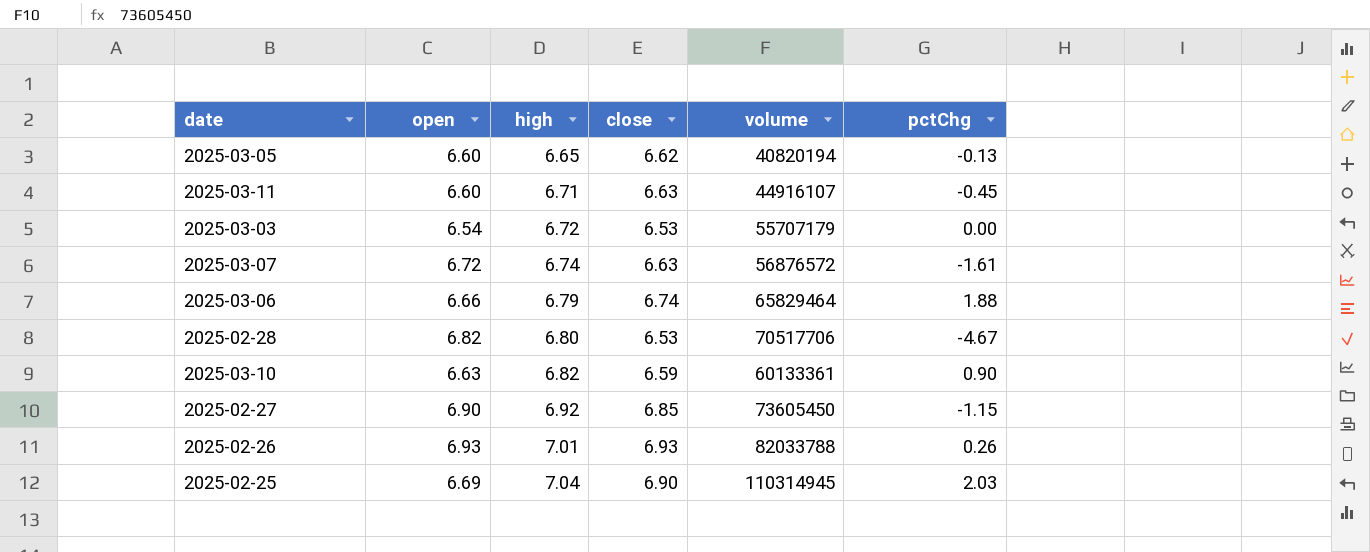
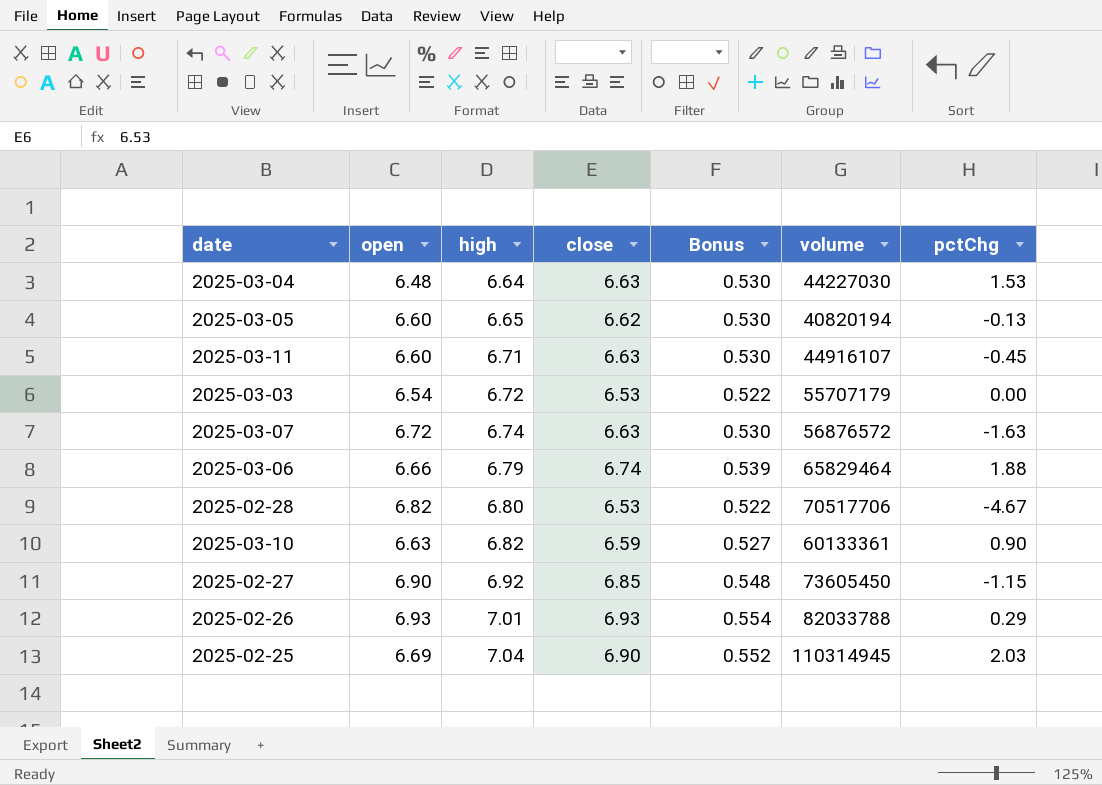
column Bonus | formula: none -> [close] * 0.08
row 2025-03-04: none -> 6.48 | 6.64 | 6.63 | 0.530 | 44227030 | 1.53
2025-03-07 | pctChg: -1.61 -> -1.63
2025-02-26 | pctChg: 0.26 -> 0.29

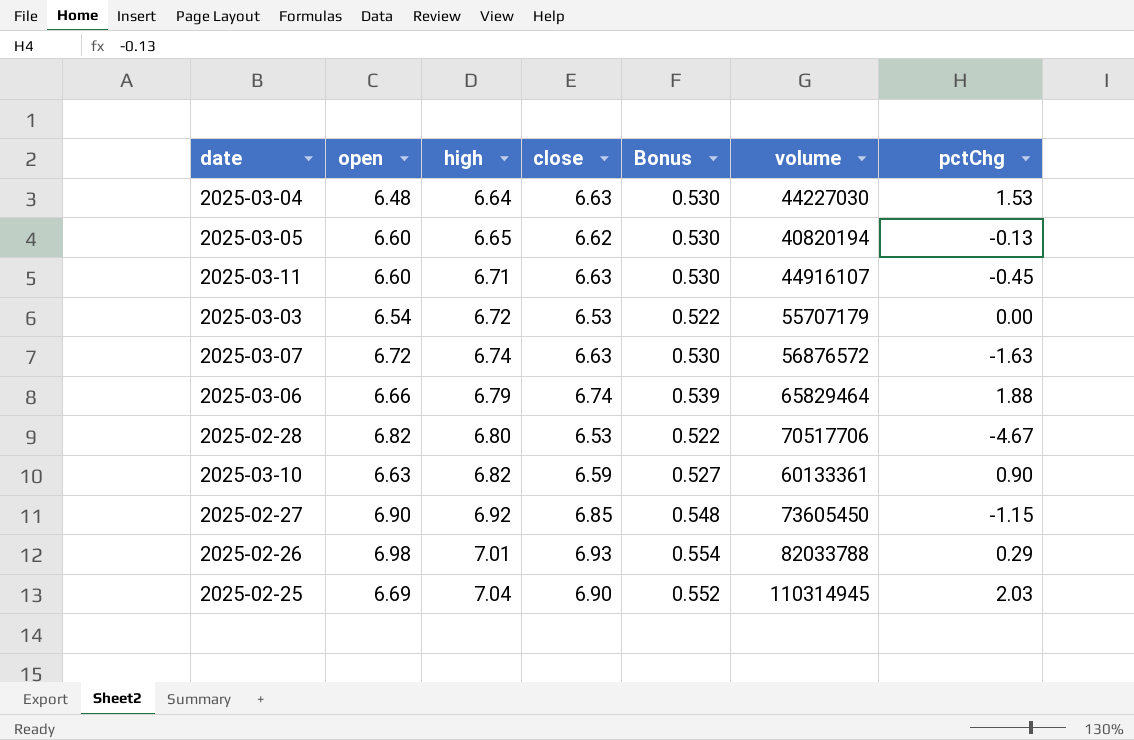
2025-02-26 | open: 6.93 -> 6.98

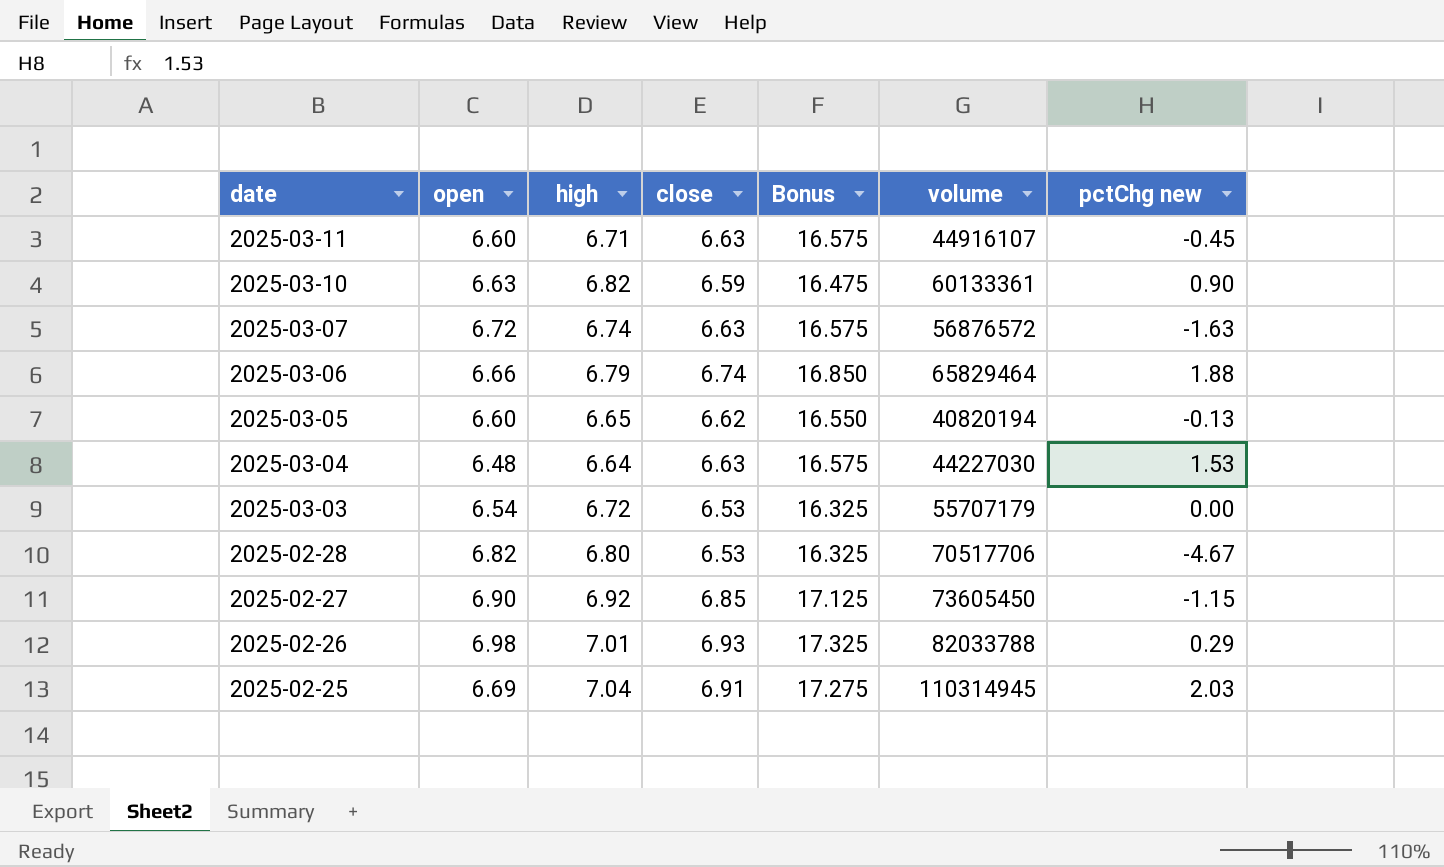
row order: high ascending -> date descending
column Bonus | formula: [close] * 0.08 -> [close] * 2.5
column name: pctChg -> pctChg new
2025-02-25 | close: 6.90 -> 6.91

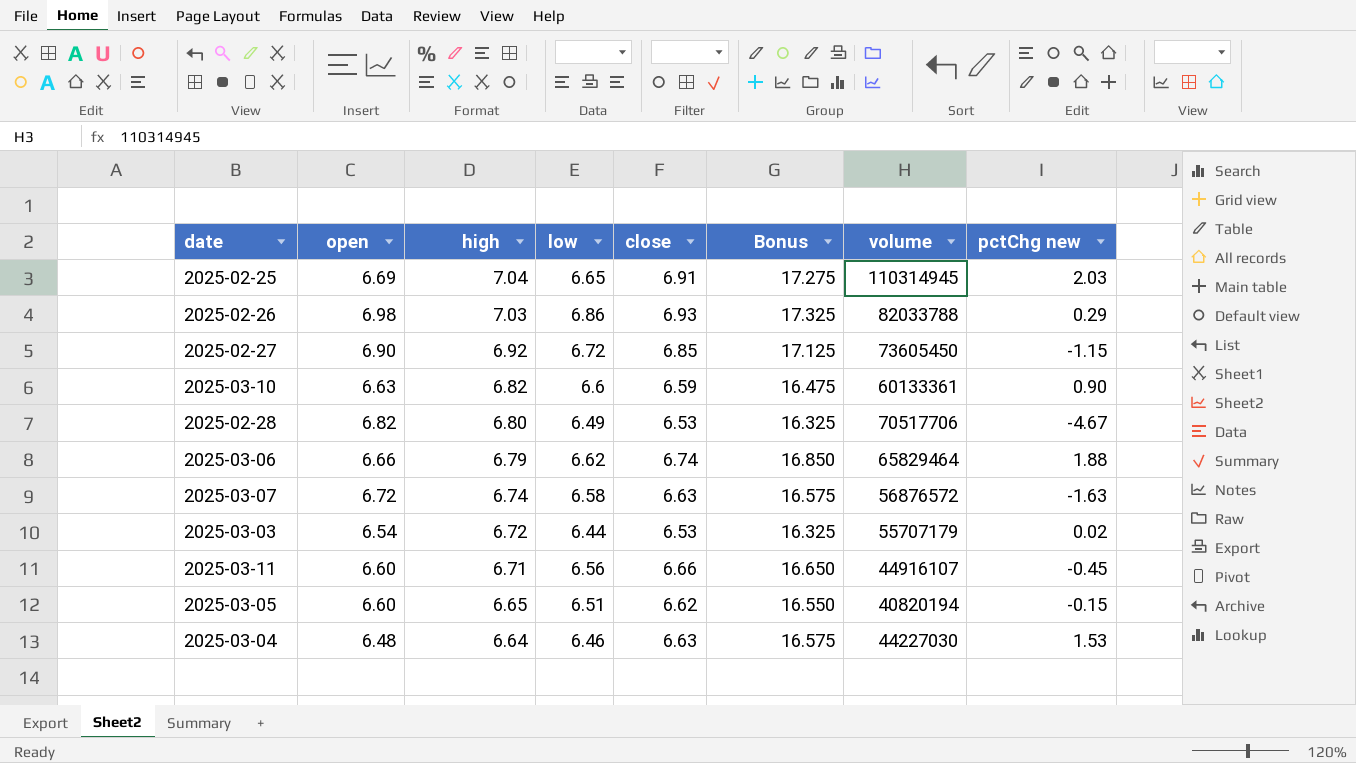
row order: date descending -> high descending
column low | position: none -> 4
2025-02-26 | high: 7.01 -> 7.03
2025-03-03 | pctChg new: 0.00 -> 0.02
2025-03-11 | close: 6.63 -> 6.66
2025-03-11 | Bonus: 16.575 -> 16.650
2025-03-05 | pctChg new: -0.13 -> -0.15

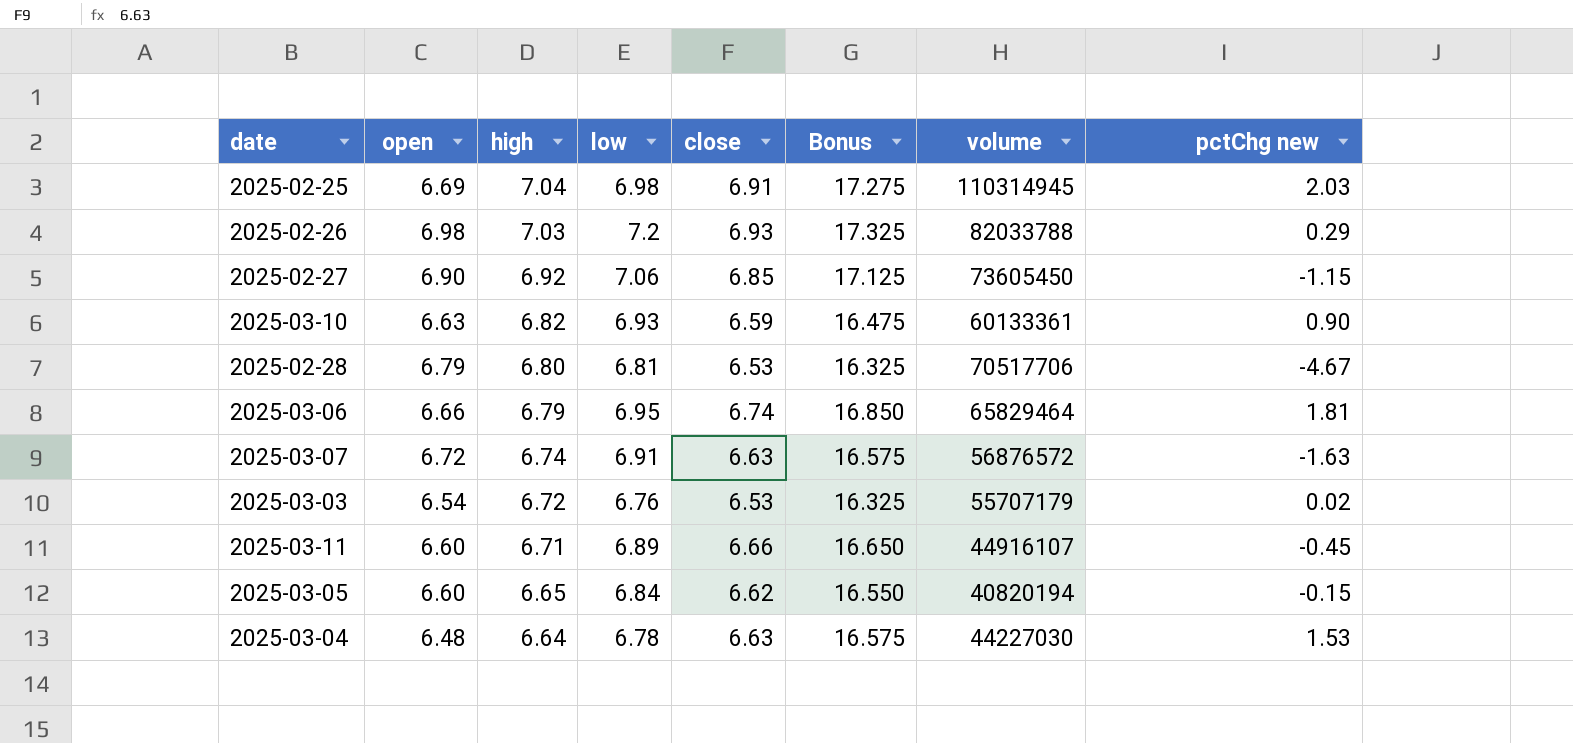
2025-02-25 | low: 6.65 -> 6.98
2025-02-26 | low: 6.86 -> 7.2
2025-02-27 | low: 6.72 -> 7.06
2025-03-10 | low: 6.6 -> 6.93
2025-02-28 | open: 6.82 -> 6.79
2025-02-28 | low: 6.49 -> 6.81
2025-03-06 | low: 6.62 -> 6.95
2025-03-06 | pctChg new: 1.88 -> 1.81
2025-03-07 | low: 6.58 -> 6.91
2025-03-03 | low: 6.44 -> 6.76
2025-03-11 | low: 6.56 -> 6.89
2025-03-05 | low: 6.51 -> 6.84
2025-03-04 | low: 6.46 -> 6.78

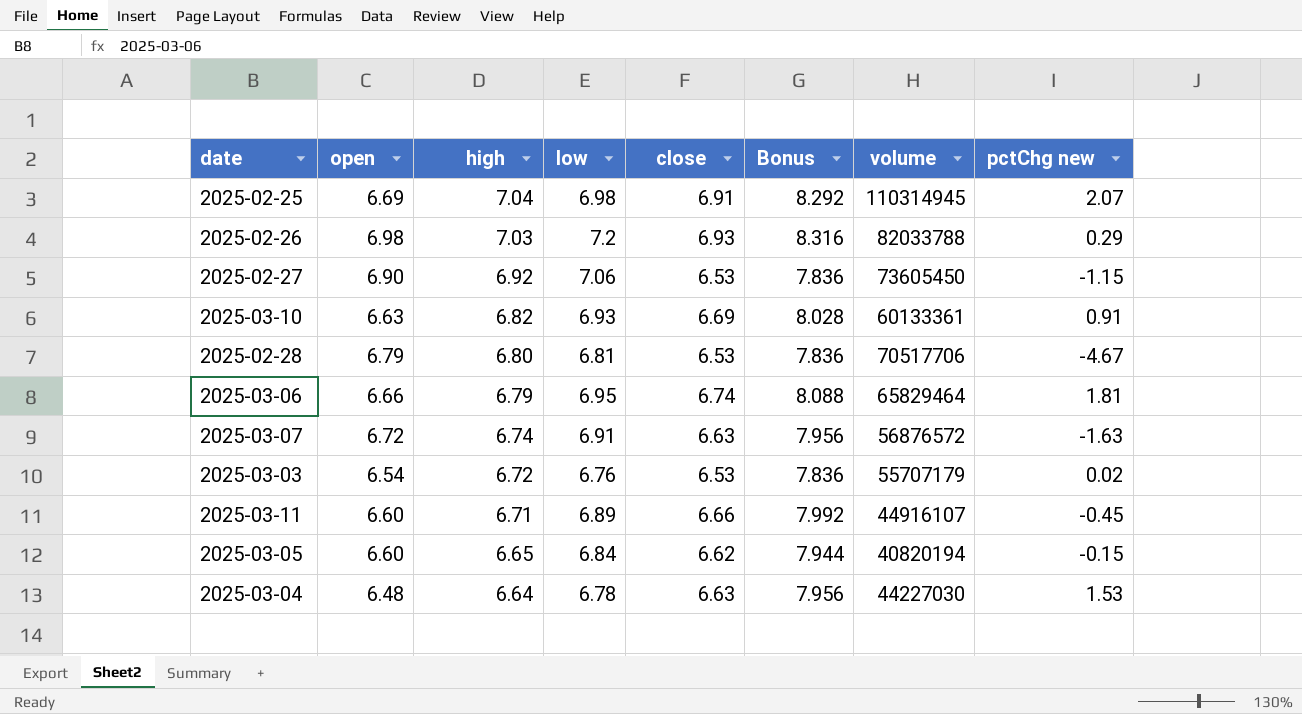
column Bonus | formula: [close] * 2.5 -> [close] * 1.2
2025-02-25 | pctChg new: 2.03 -> 2.07
2025-02-27 | close: 6.85 -> 6.53
2025-03-10 | close: 6.59 -> 6.69
2025-03-10 | pctChg new: 0.90 -> 0.91

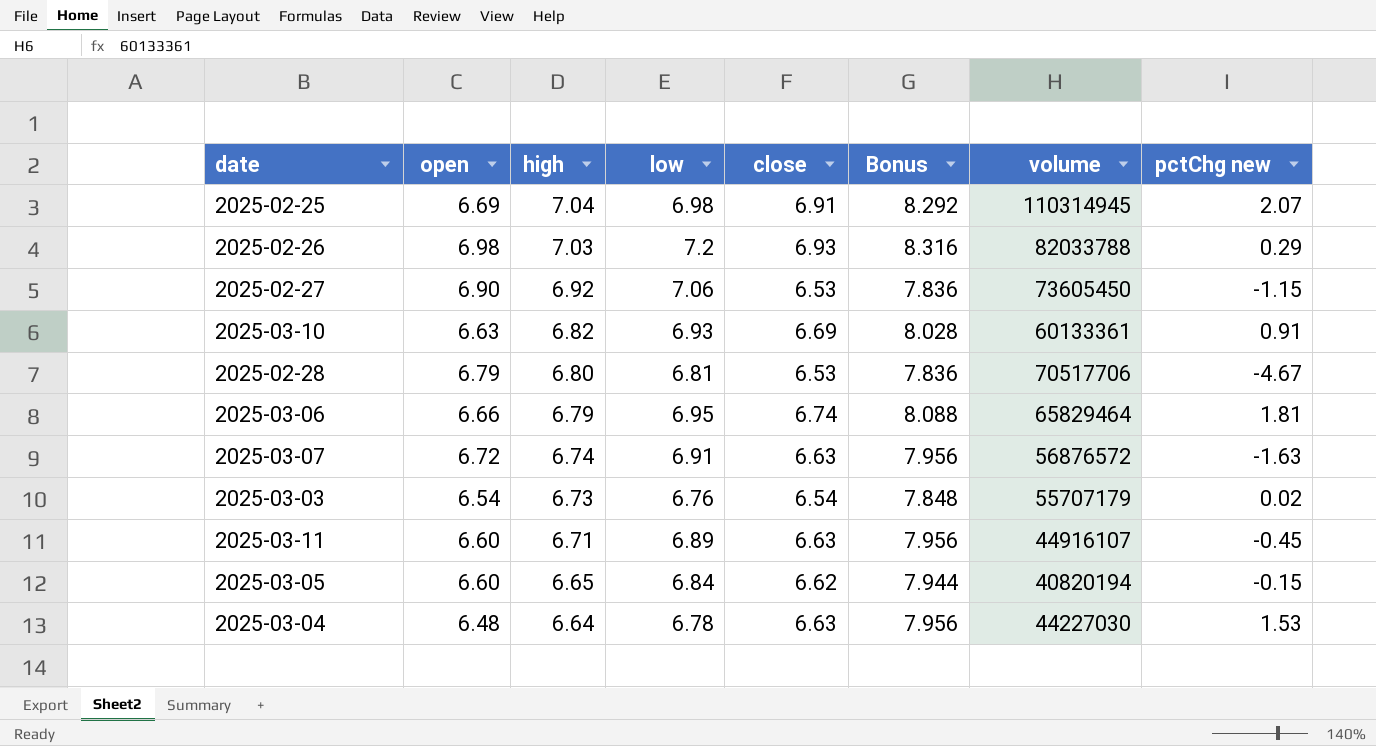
2025-03-03 | high: 6.72 -> 6.73
2025-03-03 | close: 6.53 -> 6.54
2025-03-03 | Bonus: 7.836 -> 7.848
2025-03-11 | close: 6.66 -> 6.63
2025-03-11 | Bonus: 7.992 -> 7.956

